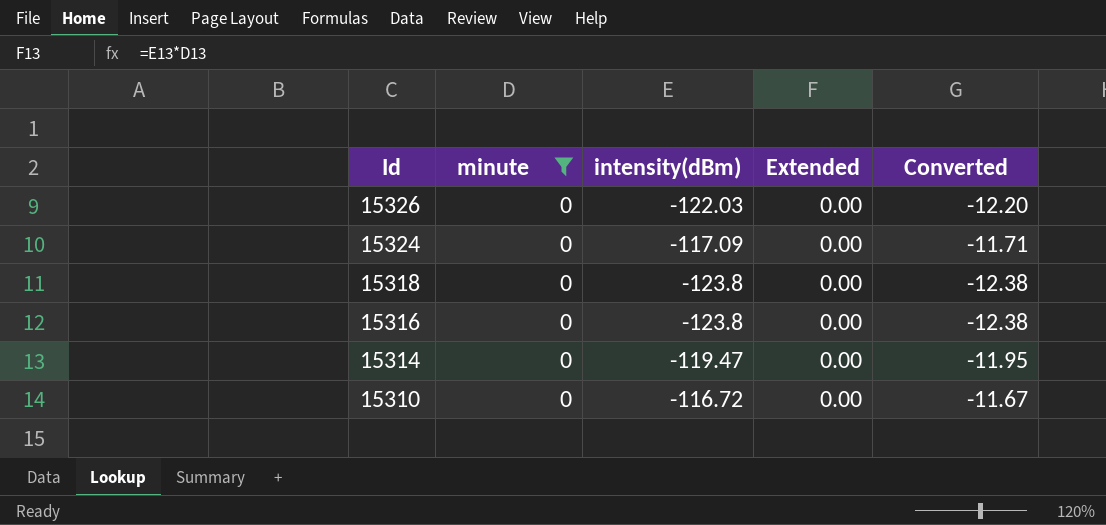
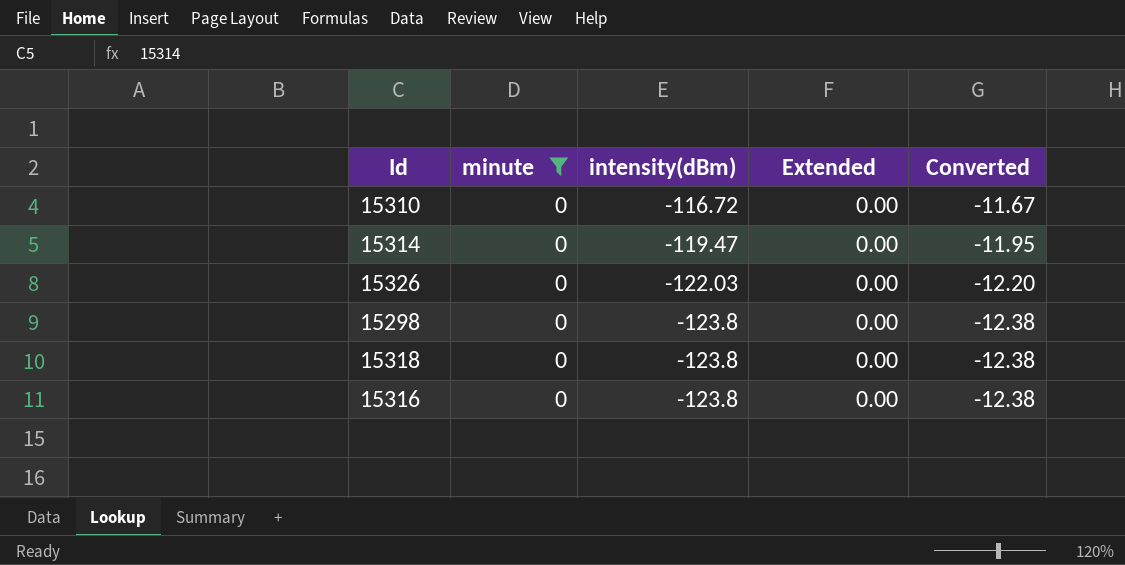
row order: Id descending -> intensity(dBm) descending
row 15324: 0 | -117.09 | 0.00 | -11.71 -> none
row 15298: none -> 0 | -123.8 | 0.00 | -12.38

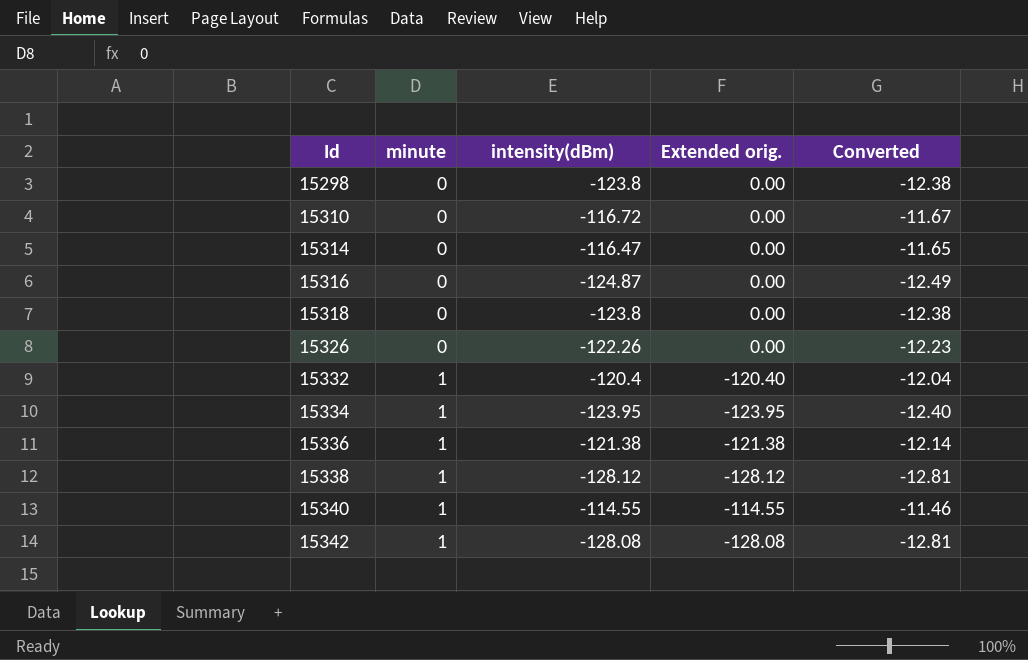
filter: minute = 0 -> none
row order: intensity(dBm) descending -> Id ascending
column name: Extended -> Extended orig.
15314 | intensity(dBm): -119.47 -> -116.47
15314 | Converted: -11.95 -> -11.65
15316 | intensity(dBm): -123.8 -> -124.87
15316 | Converted: -12.38 -> -12.49
15326 | intensity(dBm): -122.03 -> -122.26
15326 | Converted: -12.20 -> -12.23

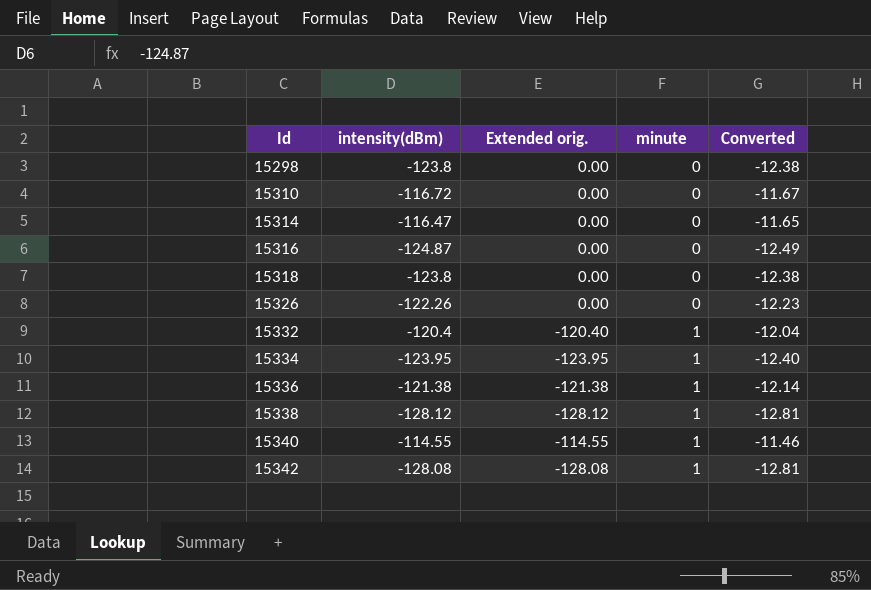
column minute | position: 2 -> 4

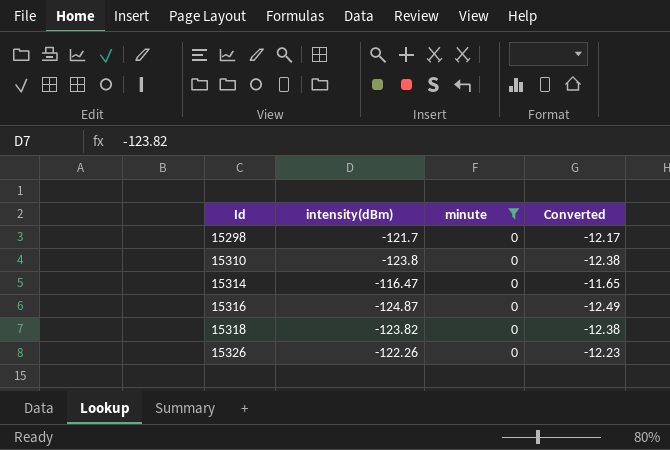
filter: none -> minute = 0
column Extended orig. | formula: [intensity(dBm)] * [minute] -> none
15298 | intensity(dBm): -123.8 -> -121.7
15298 | Converted: -12.38 -> -12.17
15310 | intensity(dBm): -116.72 -> -123.8
15310 | Converted: -11.67 -> -12.38
15318 | intensity(dBm): -123.8 -> -123.82

